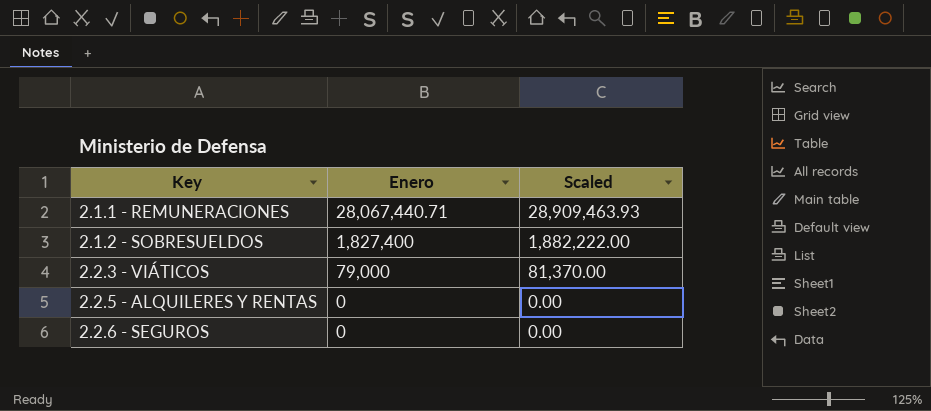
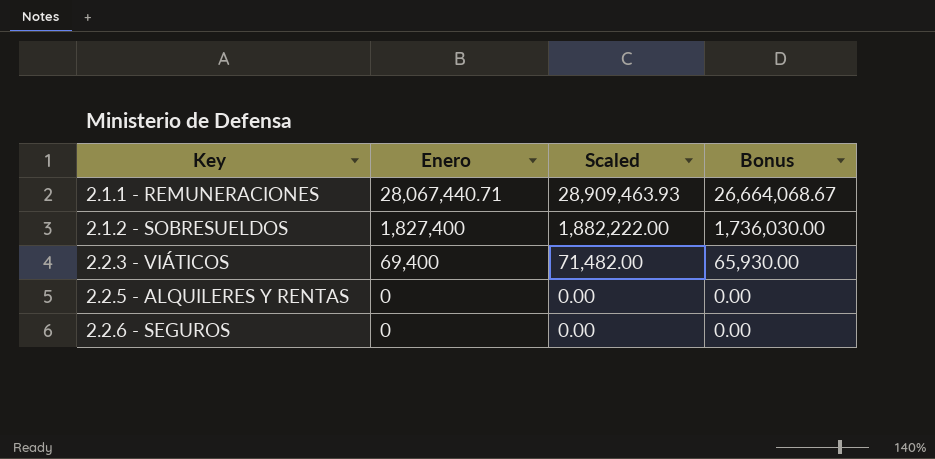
column Bonus | formula: none -> [Enero] * 0.95
2.2.3 - VIÁTICOS | Enero: 79,000 -> 69,400
2.2.3 - VIÁTICOS | Scaled: 81,370.00 -> 71,482.00

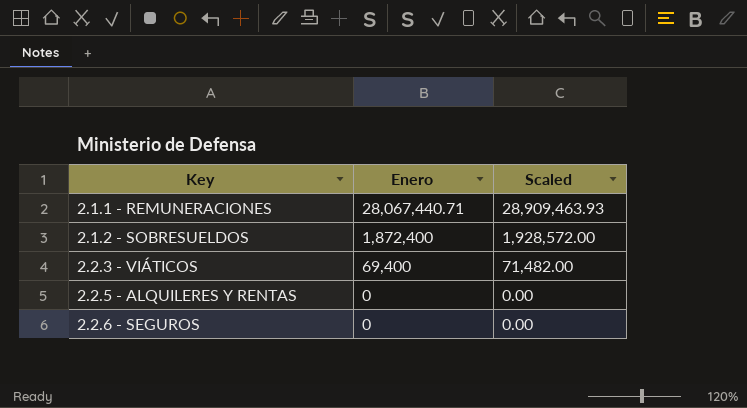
column Bonus | formula: [Enero] * 0.95 -> none
2.1.2 - SOBRESUELDOS | Enero: 1,827,400 -> 1,872,400
2.1.2 - SOBRESUELDOS | Scaled: 1,882,222.00 -> 1,928,572.00

